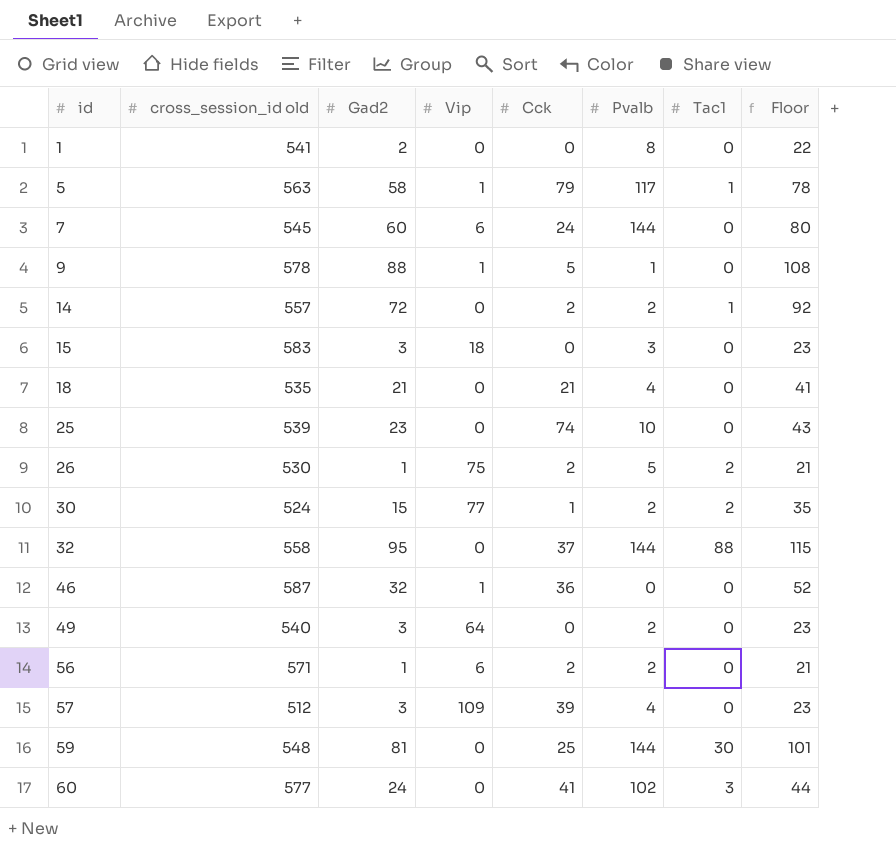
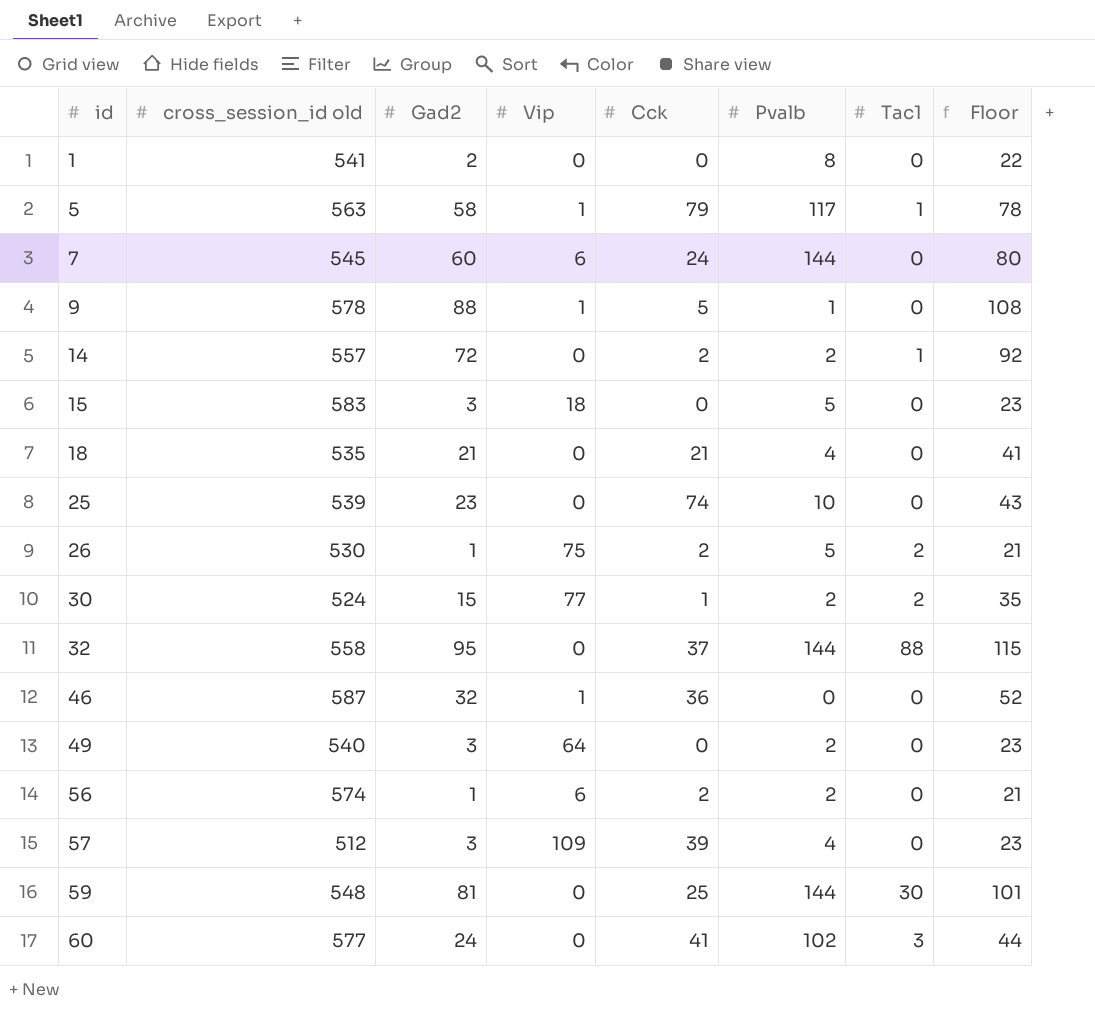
15 | Pvalb: 3 -> 5
56 | cross_session_id old: 571 -> 574

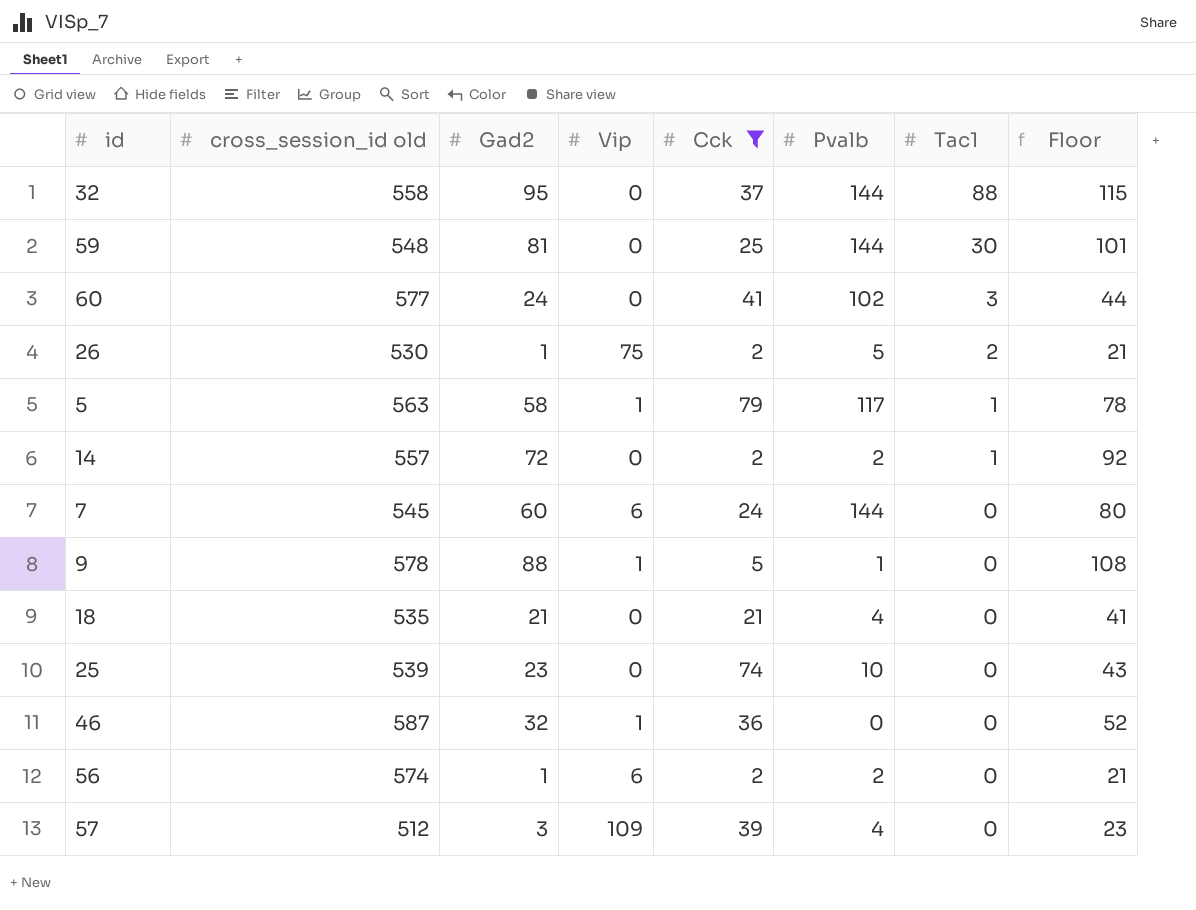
filter: none -> Cck >= 2
row order: id ascending -> Tac1 descending

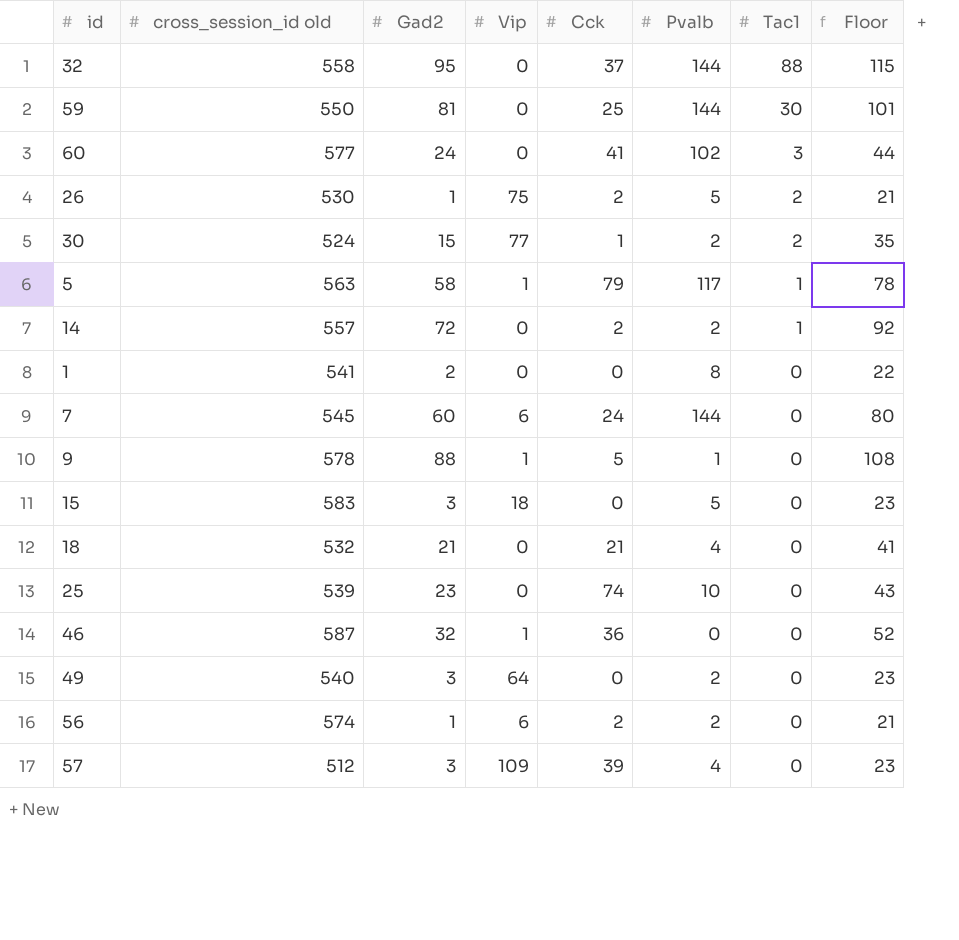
filter: Cck >= 2 -> none
59 | cross_session_id old: 548 -> 550
18 | cross_session_id old: 535 -> 532

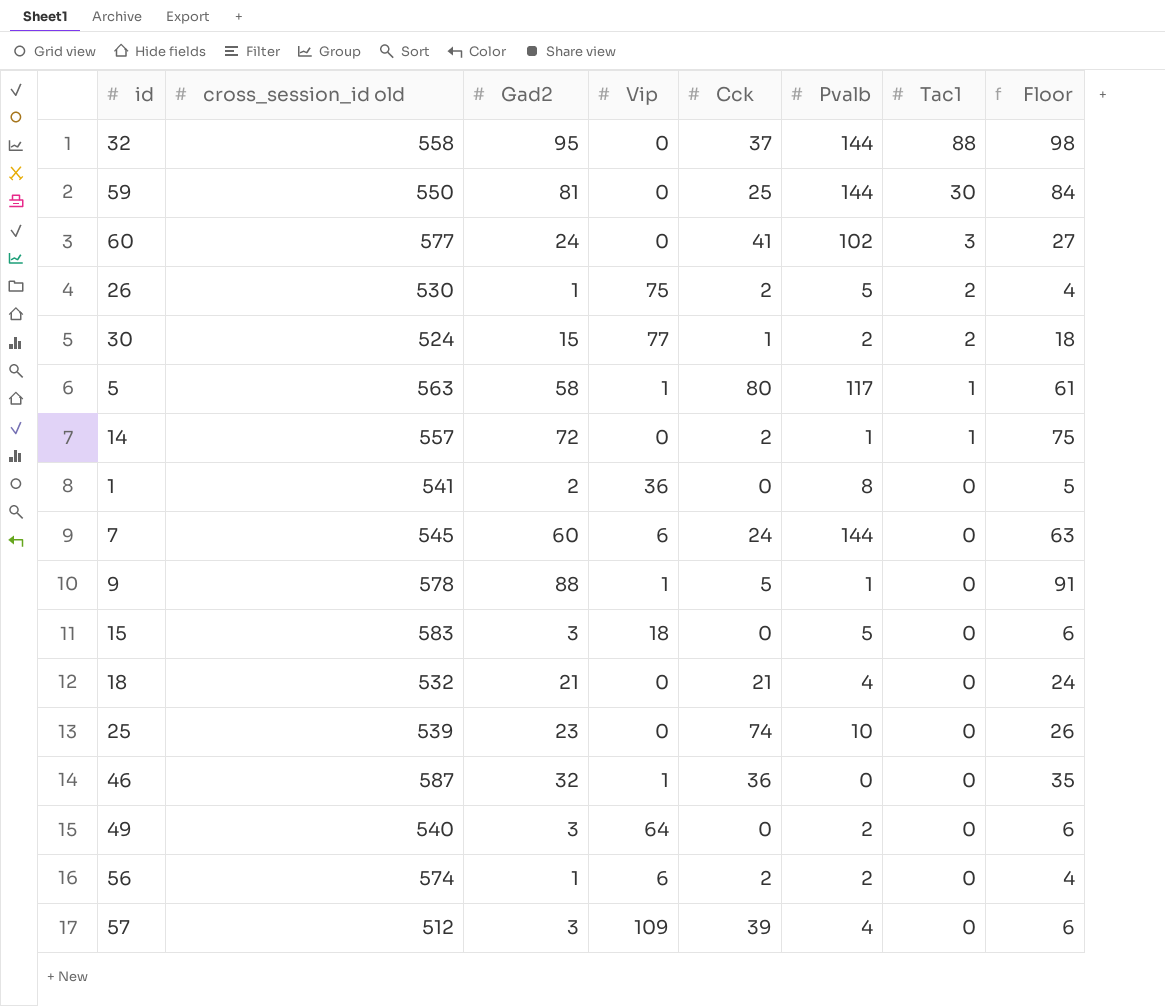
column Floor | formula: [Gad2] + 20 -> [Gad2] + 3
5 | Cck: 79 -> 80
14 | Pvalb: 2 -> 1
1 | Vip: 0 -> 36

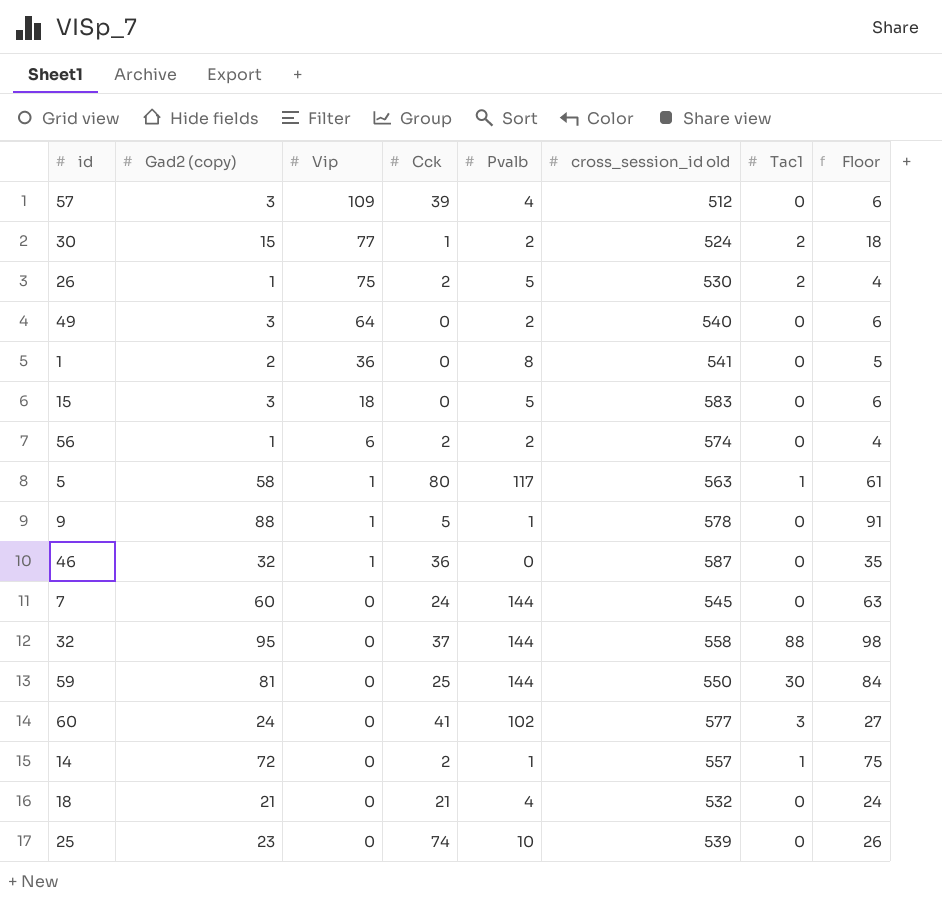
row order: Tac1 descending -> Vip descending
column name: Gad2 -> Gad2 (copy)
column cross_session_id old | position: 2 -> 6
7 | Vip: 6 -> 0

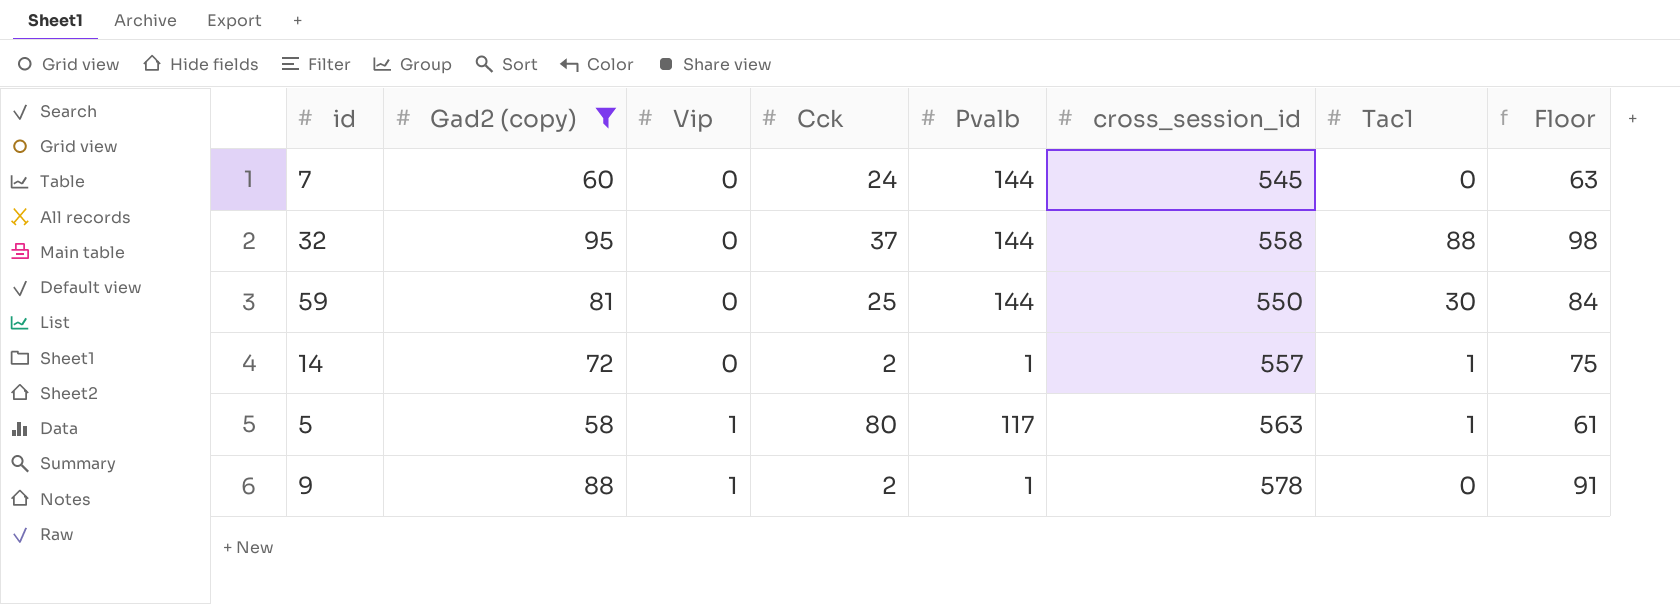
filter: none -> Gad2 (copy) >= 58
row order: Vip descending -> Vip ascending
column name: cross_session_id old -> cross_session_id
9 | Cck: 5 -> 2

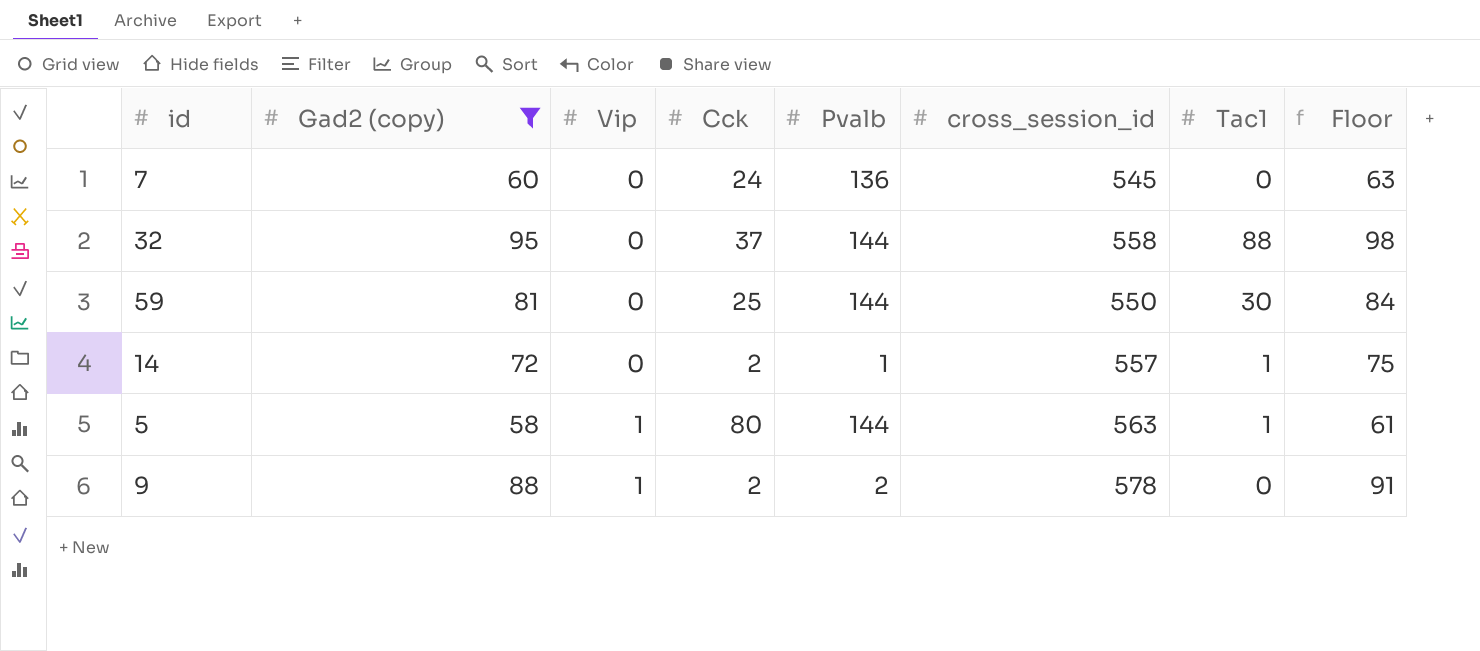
7 | Pvalb: 144 -> 136
5 | Pvalb: 117 -> 144
9 | Pvalb: 1 -> 2

